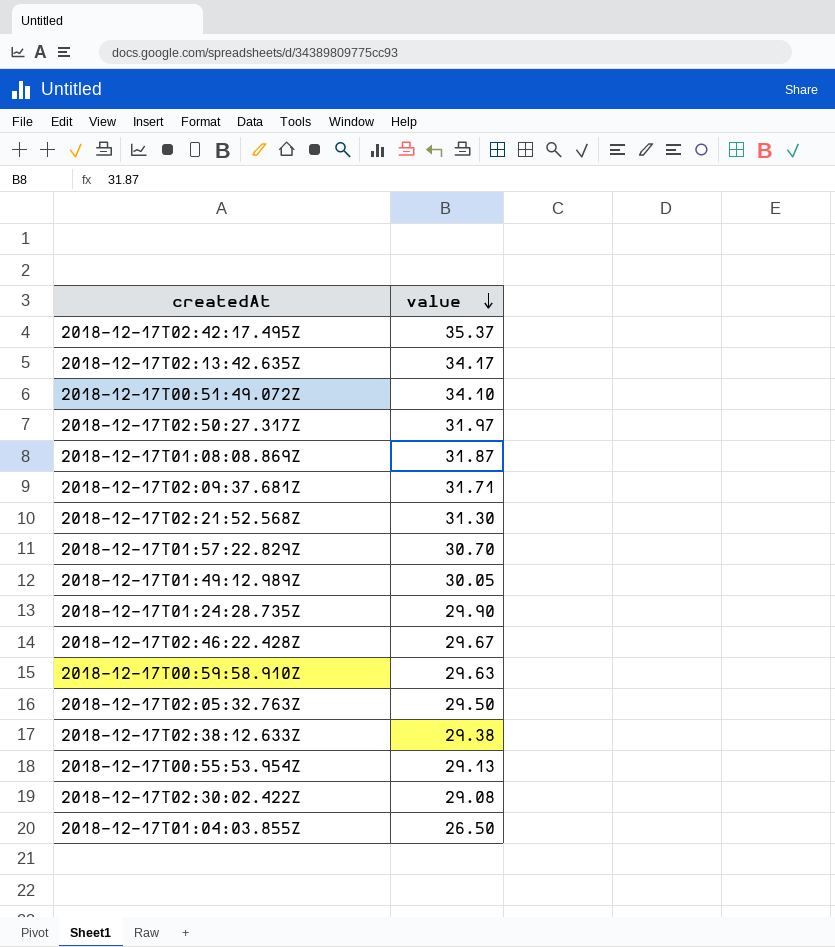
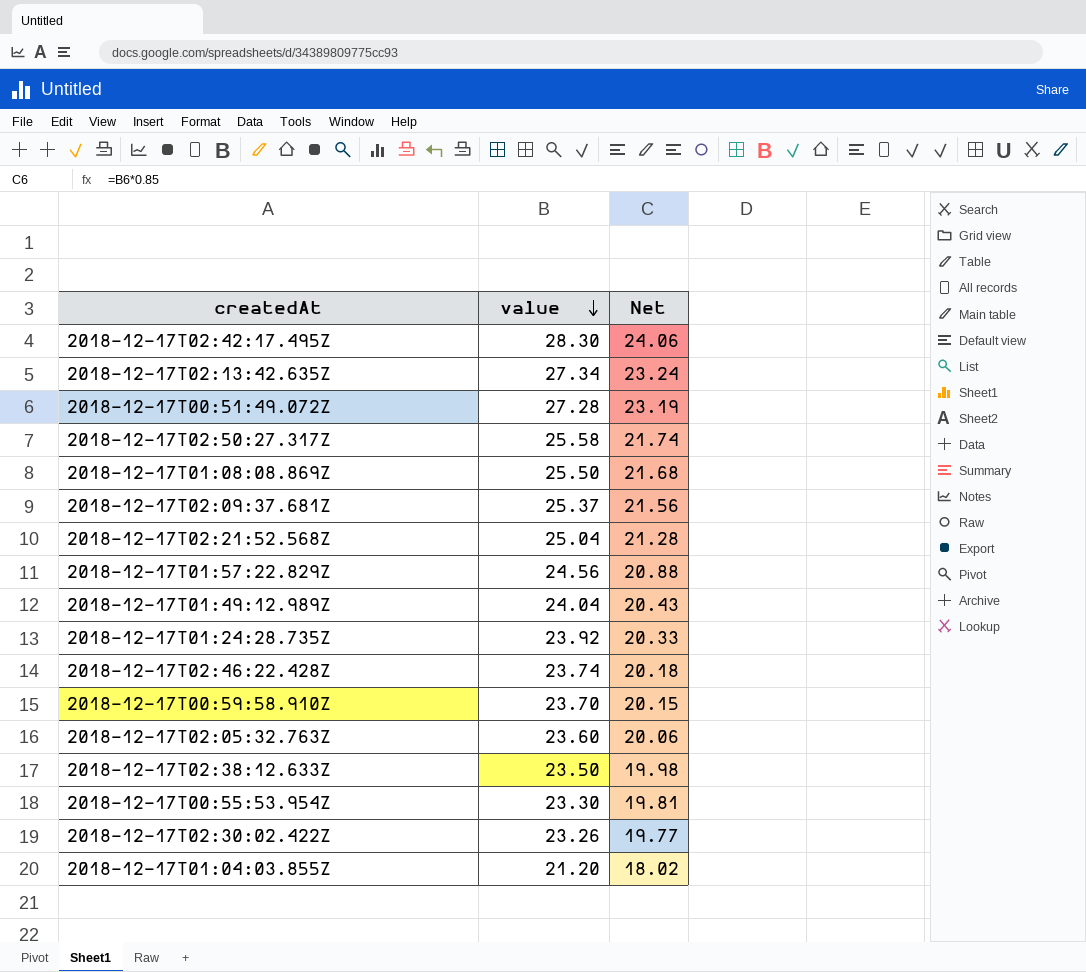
column Net | formula: none -> [value] * 0.85
2018-12-17T02:42:17.495Z | value: 35.37 -> 28.30
2018-12-17T02:13:42.635Z | value: 34.17 -> 27.34
2018-12-17T00:51:49.072Z | value: 34.10 -> 27.28
2018-12-17T02:50:27.317Z | value: 31.97 -> 25.58
2018-12-17T01:08:08.869Z | value: 31.87 -> 25.50
2018-12-17T02:09:37.681Z | value: 31.71 -> 25.37
2018-12-17T02:21:52.568Z | value: 31.30 -> 25.04
2018-12-17T01:57:22.829Z | value: 30.70 -> 24.56
2018-12-17T01:49:12.989Z | value: 30.05 -> 24.04
2018-12-17T01:24:28.735Z | value: 29.90 -> 23.92
2018-12-17T02:46:22.428Z | value: 29.67 -> 23.74
2018-12-17T00:59:58.910Z | value: 29.63 -> 23.70
2018-12-17T02:05:32.763Z | value: 29.50 -> 23.60
2018-12-17T02:38:12.633Z | value: 29.38 -> 23.50
2018-12-17T00:55:53.954Z | value: 29.13 -> 23.30
2018-12-17T02:30:02.422Z | value: 29.08 -> 23.26
2018-12-17T01:04:03.855Z | value: 26.50 -> 21.20

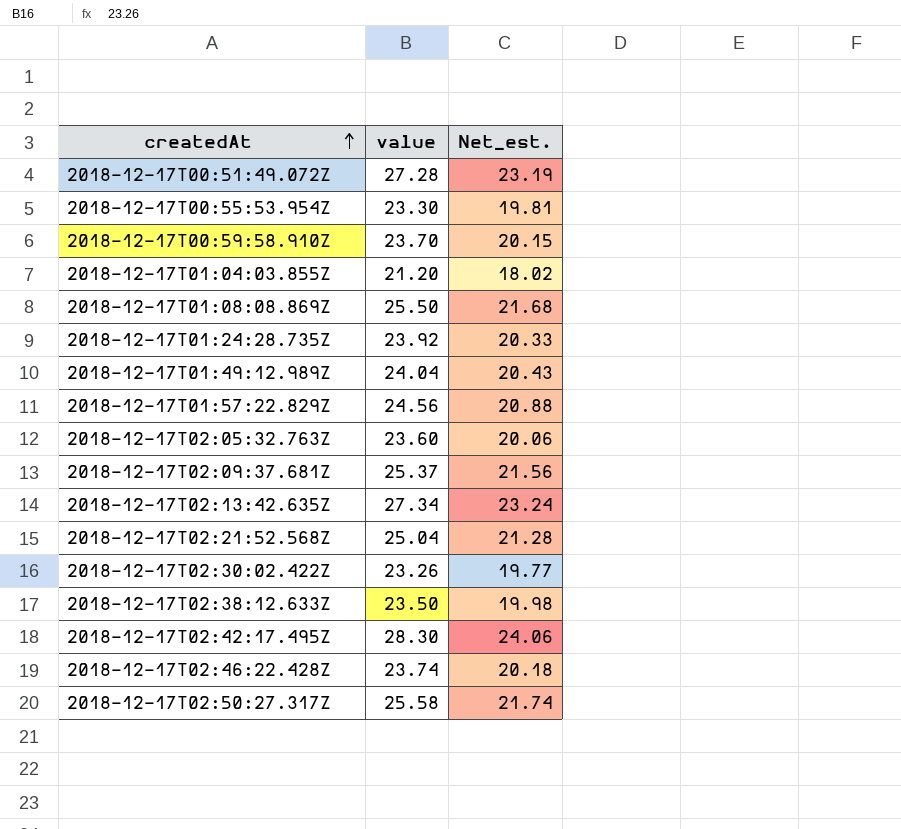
row order: value descending -> createdAt ascending
column name: Net -> Net_est.

